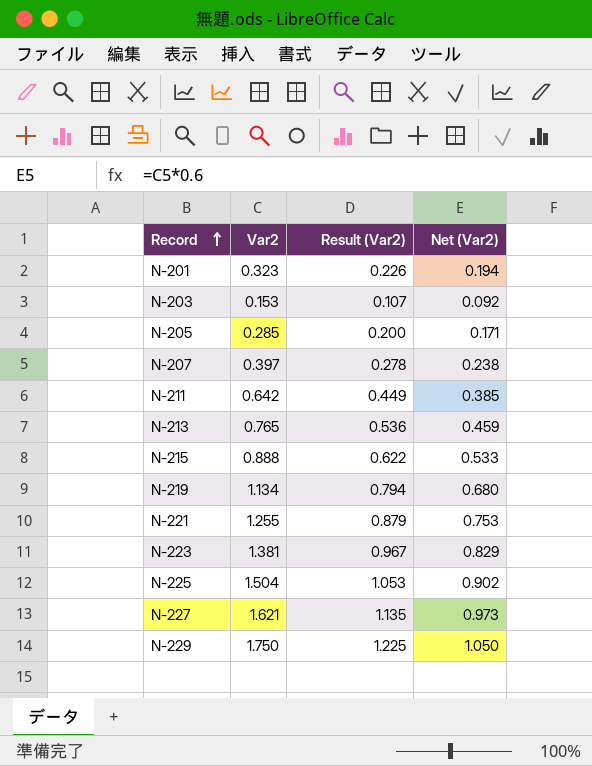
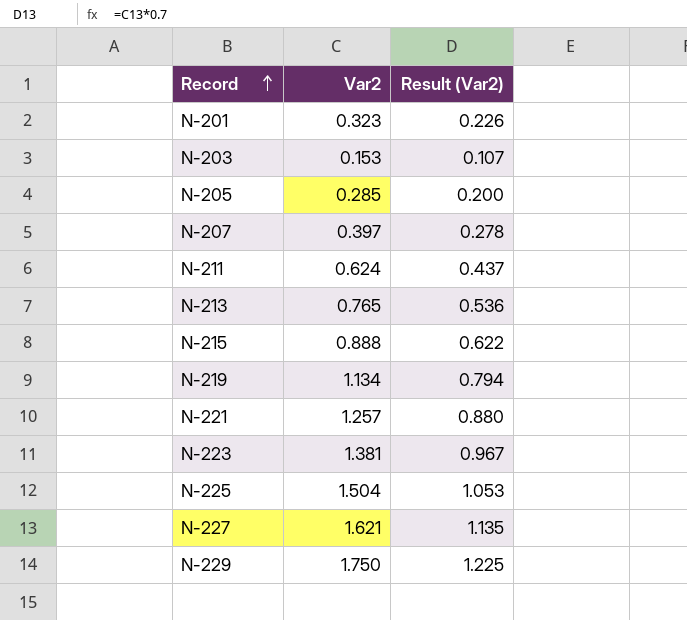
column Net (Var2) | formula: [Var2] * 0.6 -> none
N-211 | Var2: 0.642 -> 0.624
N-211 | Result (Var2): 0.449 -> 0.437
N-221 | Var2: 1.255 -> 1.257
N-221 | Result (Var2): 0.879 -> 0.880

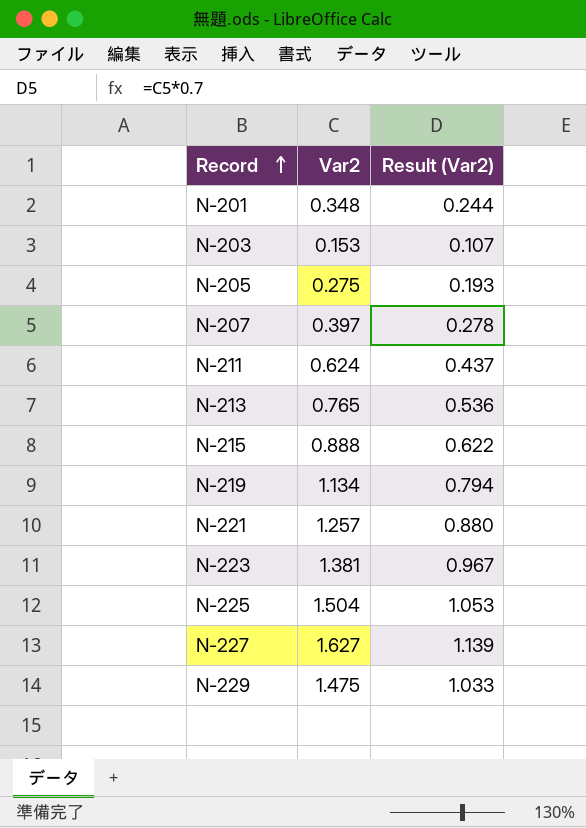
N-201 | Var2: 0.323 -> 0.348
N-201 | Result (Var2): 0.226 -> 0.244
N-205 | Var2: 0.285 -> 0.275
N-205 | Result (Var2): 0.200 -> 0.193
N-227 | Var2: 1.621 -> 1.627
N-227 | Result (Var2): 1.135 -> 1.139
N-229 | Var2: 1.750 -> 1.475
N-229 | Result (Var2): 1.225 -> 1.033

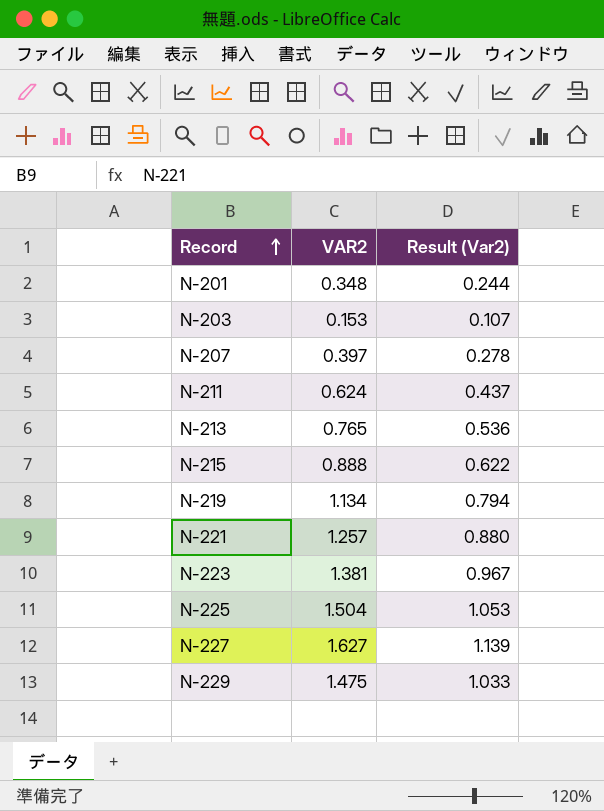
column name: Var2 -> VAR2
row N-205: 0.275 | 0.193 -> none

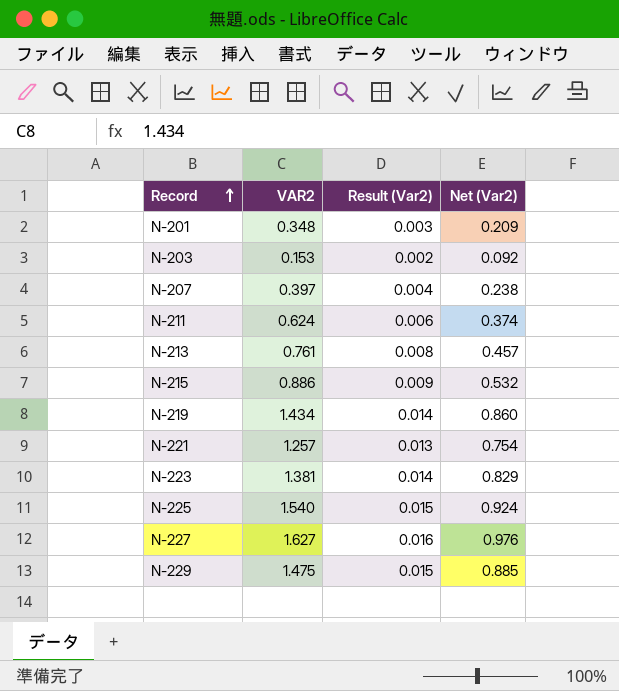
column Result (Var2) | formula: [VAR2] * 0.7 -> [VAR2] * 0.01
column Net (Var2) | formula: none -> [VAR2] * 0.6
N-213 | VAR2: 0.765 -> 0.761
N-215 | VAR2: 0.888 -> 0.886
N-219 | VAR2: 1.134 -> 1.434
N-225 | VAR2: 1.504 -> 1.540

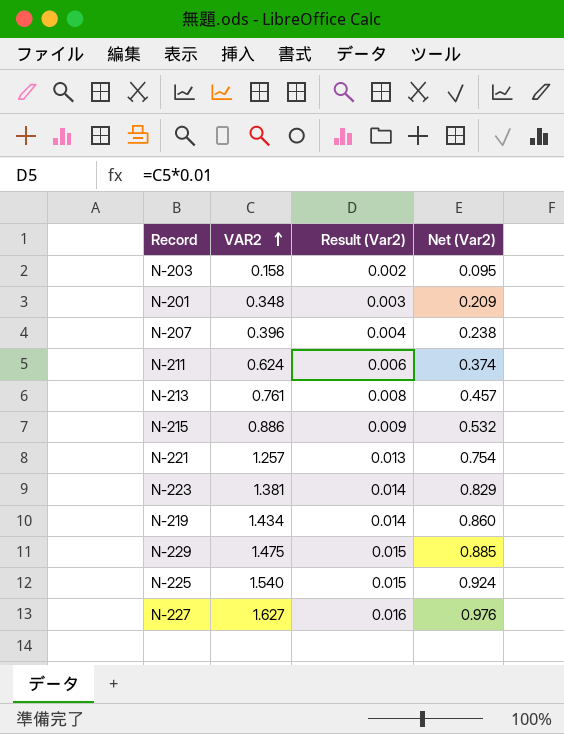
row order: Record ascending -> VAR2 ascending
N-203 | VAR2: 0.153 -> 0.158
N-203 | Net (Var2): 0.092 -> 0.095
N-207 | VAR2: 0.397 -> 0.396

